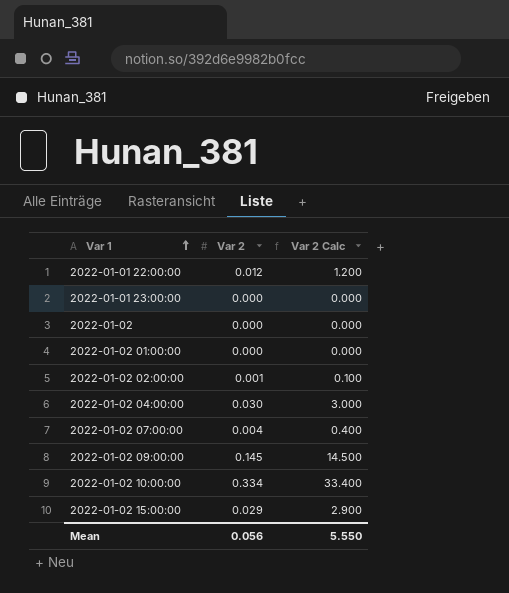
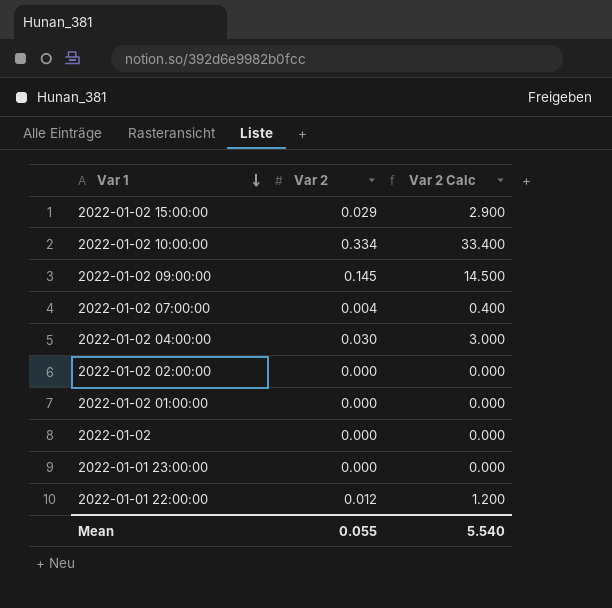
row order: Var 1 ascending -> Var 1 descending
2022-01-02 02:00:00 | Var 2: 0.001 -> 0.000
2022-01-02 02:00:00 | Var 2 Calc: 0.100 -> 0.000
Mean | Var 2: 0.056 -> 0.055
Mean | Var 2 Calc: 5.550 -> 5.540

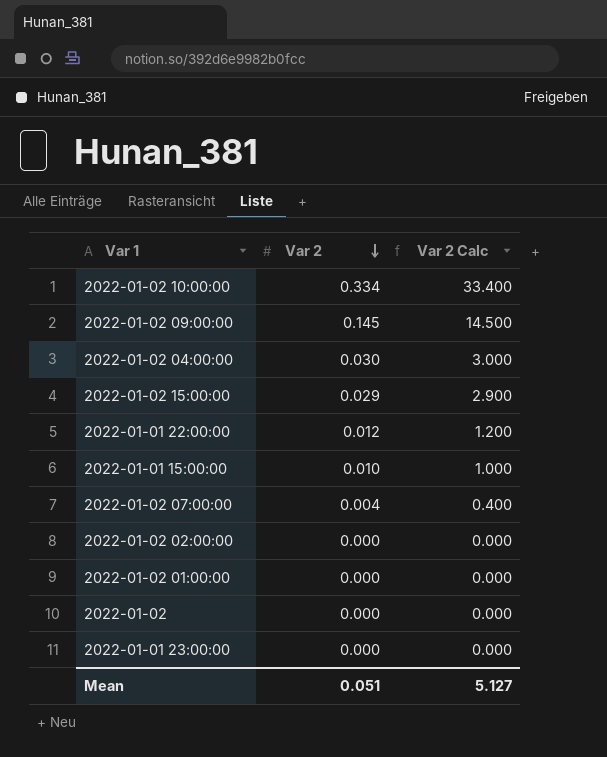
row order: Var 1 descending -> Var 2 descending
row 2022-01-01 15:00:00: none -> 0.010 | 1.000
Mean | Var 2: 0.055 -> 0.051
Mean | Var 2 Calc: 5.540 -> 5.127

